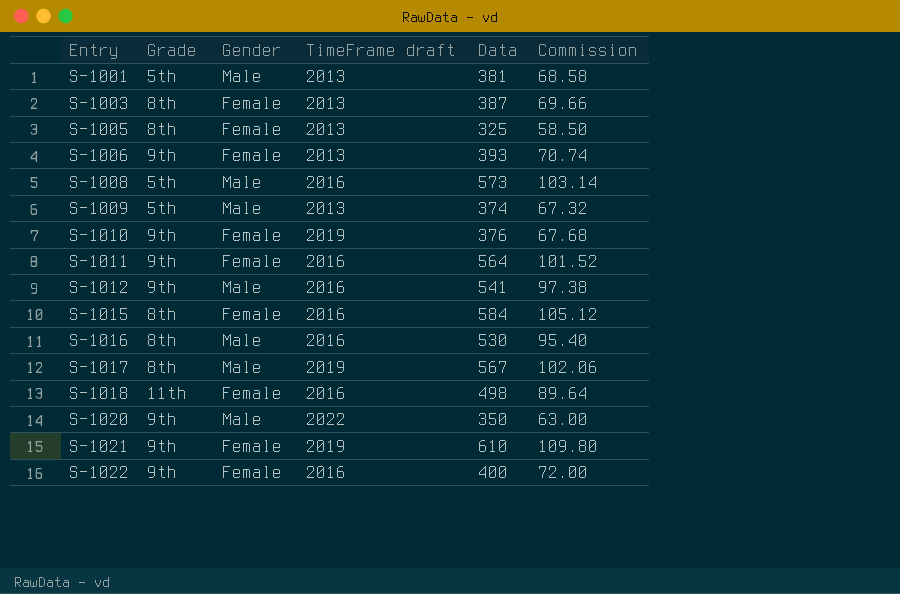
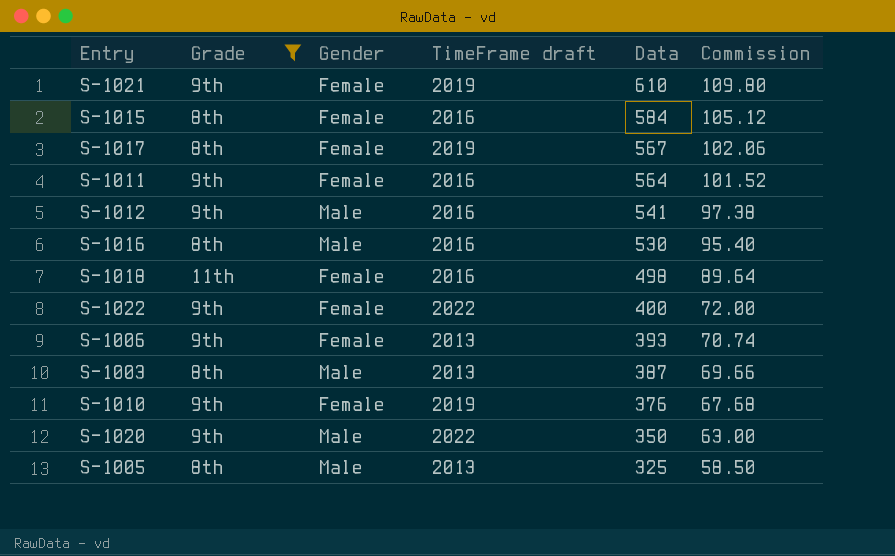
filter: none -> Grade != 5th
row order: Entry ascending -> Data descending
S-1017 | Gender: Male -> Female
S-1022 | TimeFrame draft: 2016 -> 2022
S-1003 | Gender: Female -> Male
S-1005 | Gender: Female -> Male

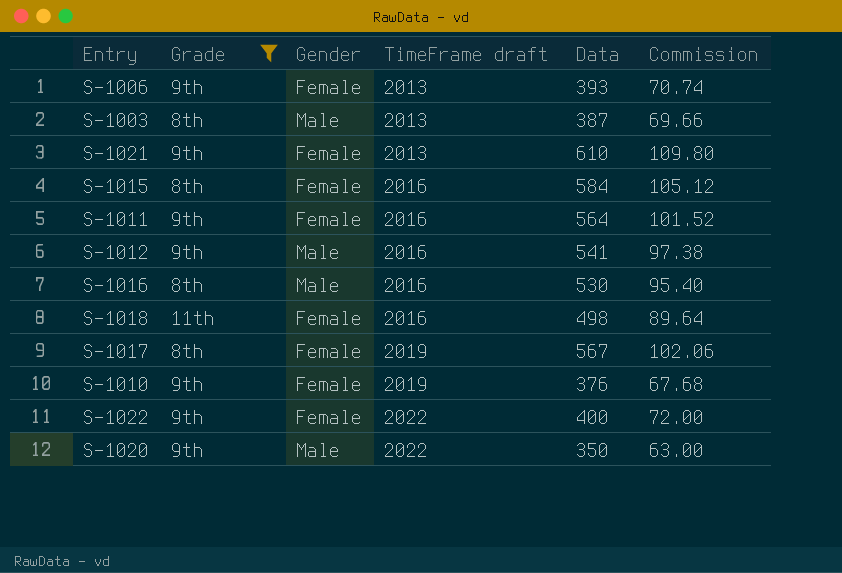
row order: Data descending -> TimeFrame draft ascending
row S-1005: 8th | Male | 2013 | 325 | 58.50 -> none
S-1021 | TimeFrame draft: 2019 -> 2013

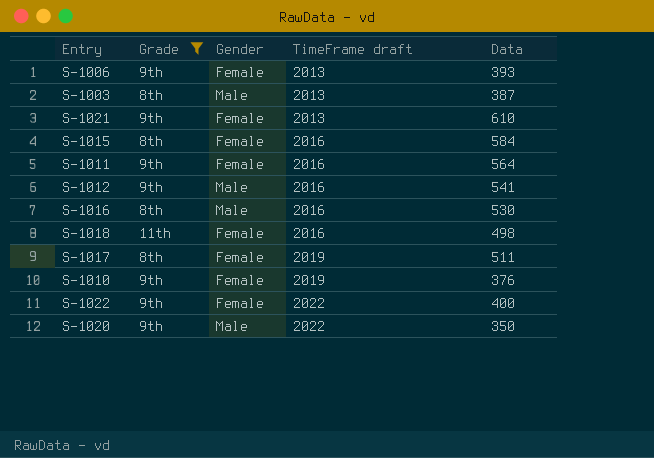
column Commission | formula: [Data] * 0.18 -> none
S-1017 | Data: 567 -> 511

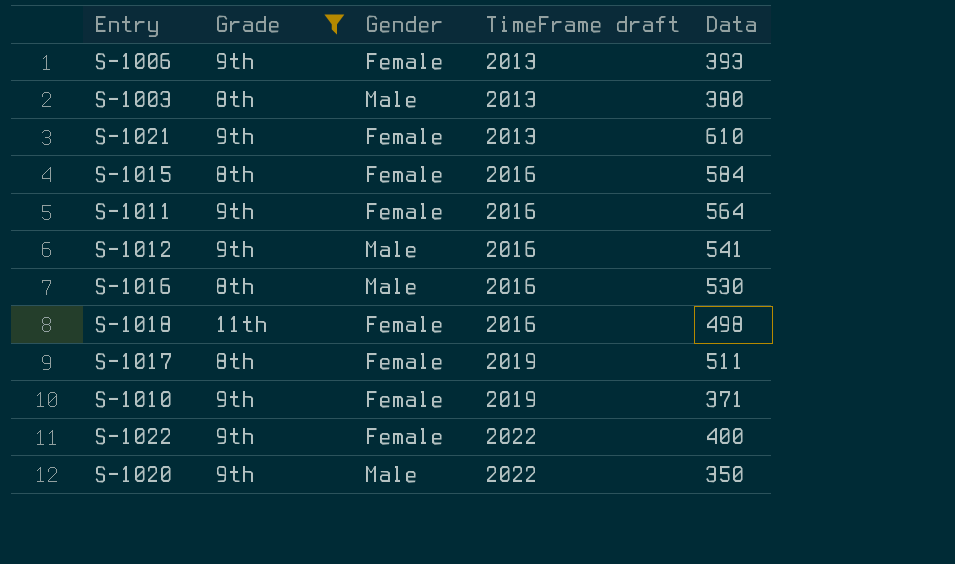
S-1003 | Data: 387 -> 380
S-1010 | Data: 376 -> 371

